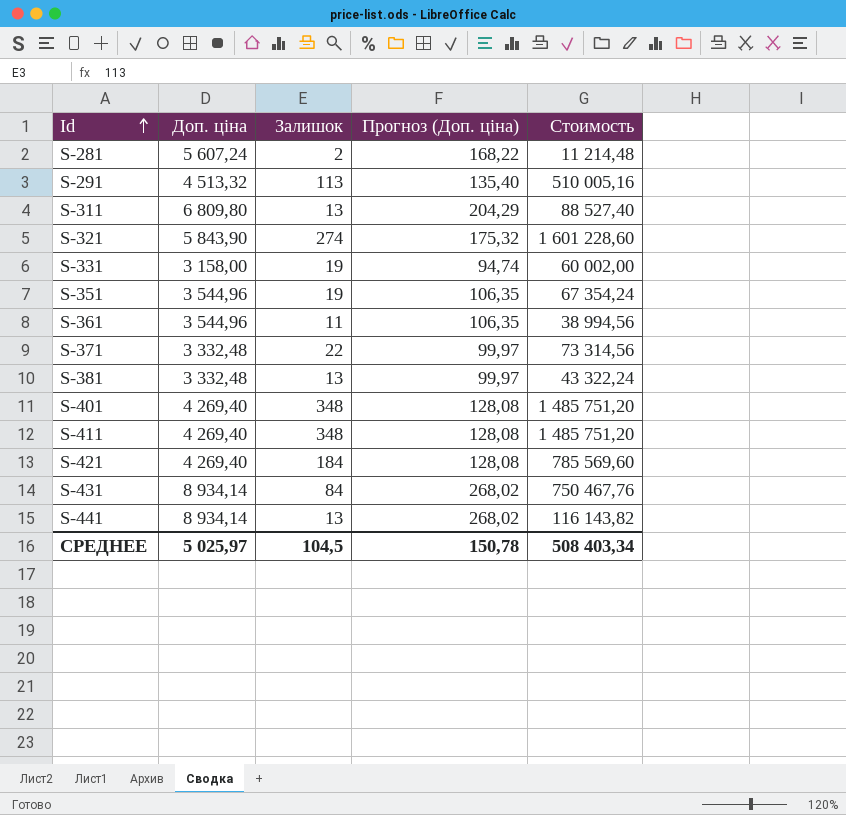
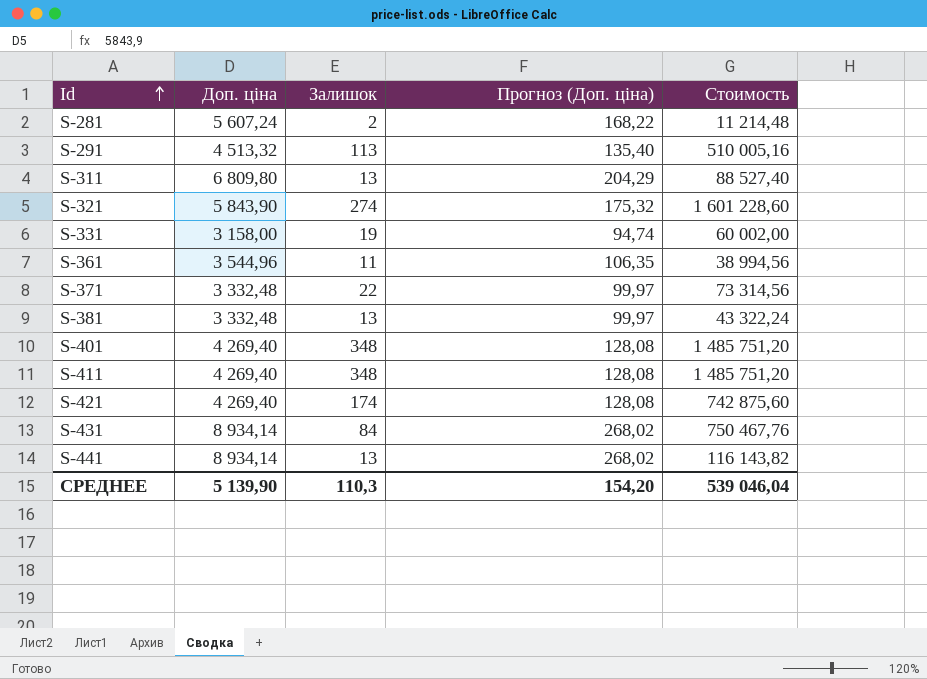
row S-351: 3 544,96 | 19 | 106,35 | 67 354,24 -> none
S-421 | Залишок: 184 -> 174
S-421 | Стоимость: 785 569,60 -> 742 875,60
СРЕДНЕЕ | Доп. ціна: 5 025,97 -> 5 139,90
СРЕДНЕЕ | Залишок: 104,5 -> 110,3
СРЕДНЕЕ | Прогноз (Доп. ціна): 150,78 -> 154,20
СРЕДНЕЕ | Стоимость: 508 403,34 -> 539 046,04

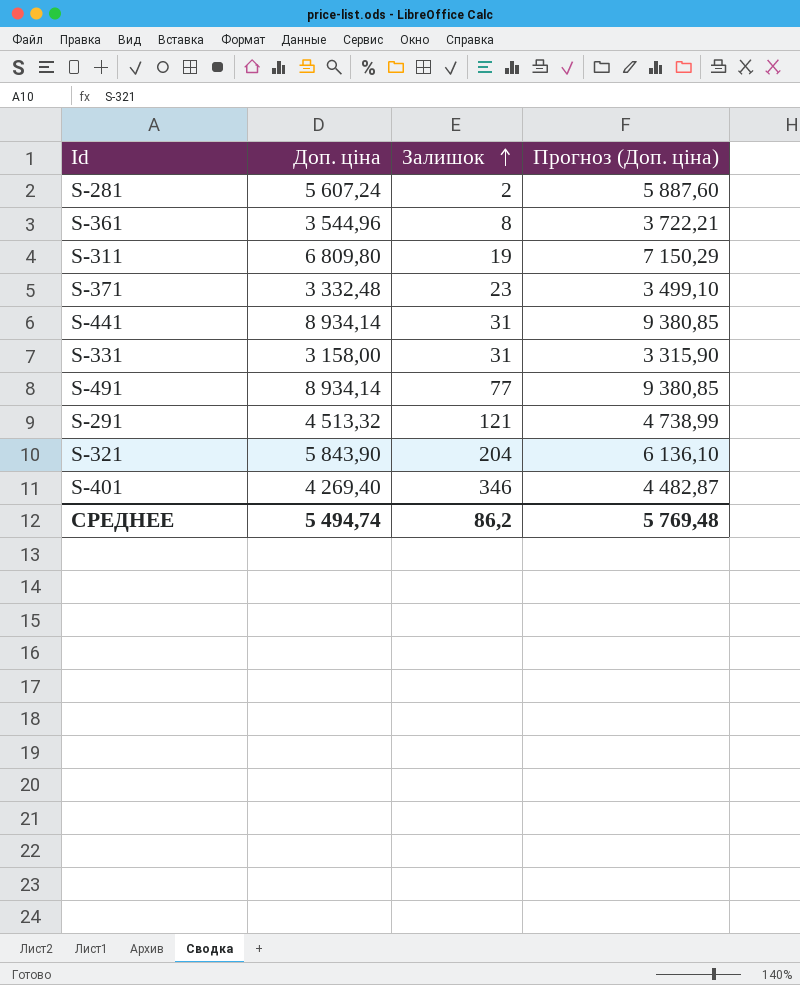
row order: Id ascending -> Залишок ascending
column Стоимость | formula: [Доп. ціна] * [Залишок] -> none
column Прогноз (Доп. ціна) | formula: [Доп. ціна] * 0,03 -> [Доп. ціна] * 1,05
row S-381: 3 332,48 | 13 | 99,97 | 43 322,24 -> none
row S-411: 4 269,40 | 348 | 128,08 | 1 485 751,20 -> none
row S-421: 4 269,40 | 174 | 128,08 | 742 875,60 -> none
row S-431: 8 934,14 | 84 | 268,02 | 750 467,76 -> none
S-361 | Залишок: 11 -> 8
S-311 | Залишок: 13 -> 19
S-371 | Залишок: 22 -> 23
S-441 | Залишок: 13 -> 31
S-331 | Залишок: 19 -> 31
row S-491: none -> 8 934,14 | 77 | 9 380,85
S-291 | Залишок: 113 -> 121
S-321 | Залишок: 274 -> 204
S-401 | Залишок: 348 -> 346
СРЕДНЕЕ | Доп. ціна: 5 139,90 -> 5 494,74
СРЕДНЕЕ | Залишок: 110,3 -> 86,2
СРЕДНЕЕ | Прогноз (Доп. ціна): 154,20 -> 5 769,48

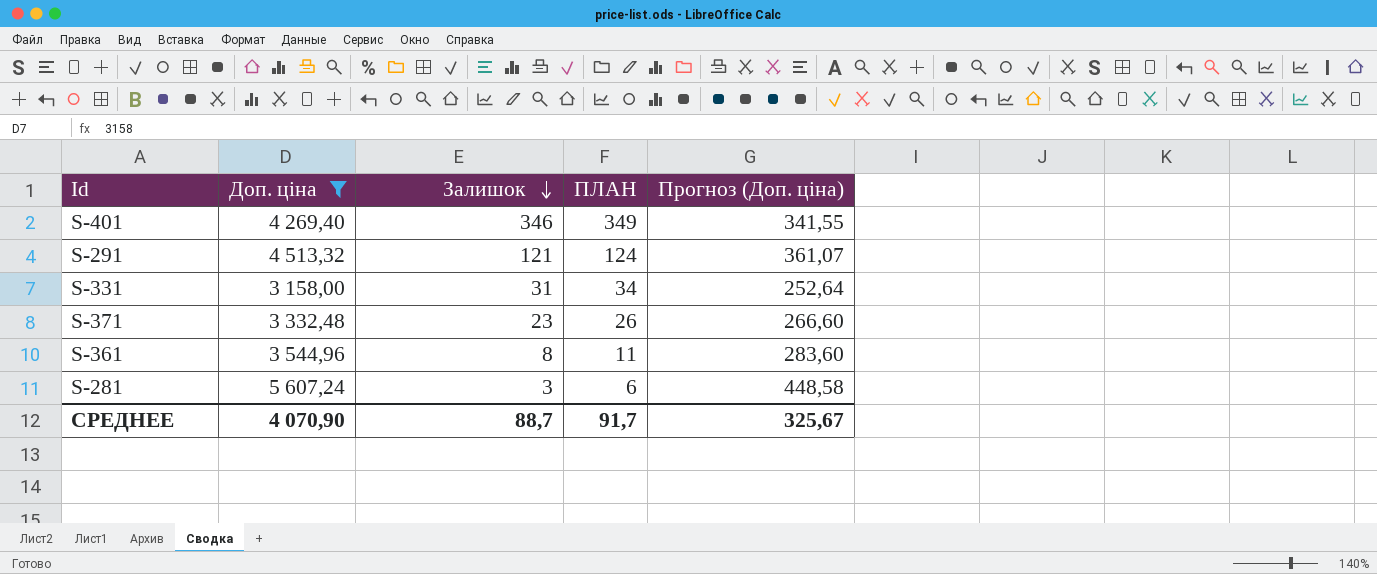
filter: none -> Доп. ціна <= 5 607,24
row order: Залишок ascending -> Залишок descending
column ПЛАН | formula: none -> [Залишок] + 3
column Прогноз (Доп. ціна) | formula: [Доп. ціна] * 1,05 -> [Доп. ціна] * 0,08
S-281 | Залишок: 2 -> 3
СРЕДНЕЕ | Доп. ціна: 5 494,74 -> 4 070,90
СРЕДНЕЕ | Залишок: 86,2 -> 88,7
СРЕДНЕЕ | Прогноз (Доп. ціна): 5 769,48 -> 325,67

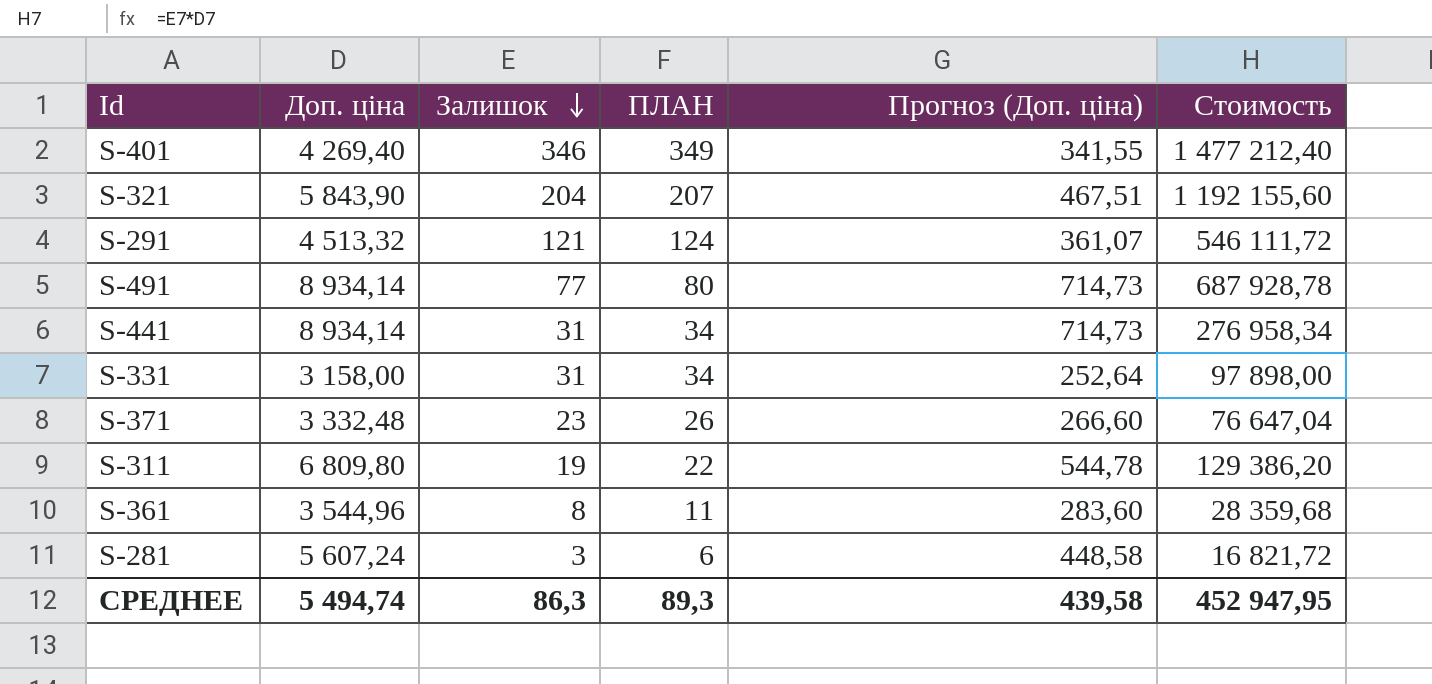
filter: Доп. ціна <= 5 607,24 -> none
column Стоимость | formula: none -> [Доп. ціна] * [Залишок]
СРЕДНЕЕ | Доп. ціна: 4 070,90 -> 5 494,74
СРЕДНЕЕ | Залишок: 88,7 -> 86,3
СРЕДНЕЕ | ПЛАН: 91,7 -> 89,3
СРЕДНЕЕ | Прогноз (Доп. ціна): 325,67 -> 439,58

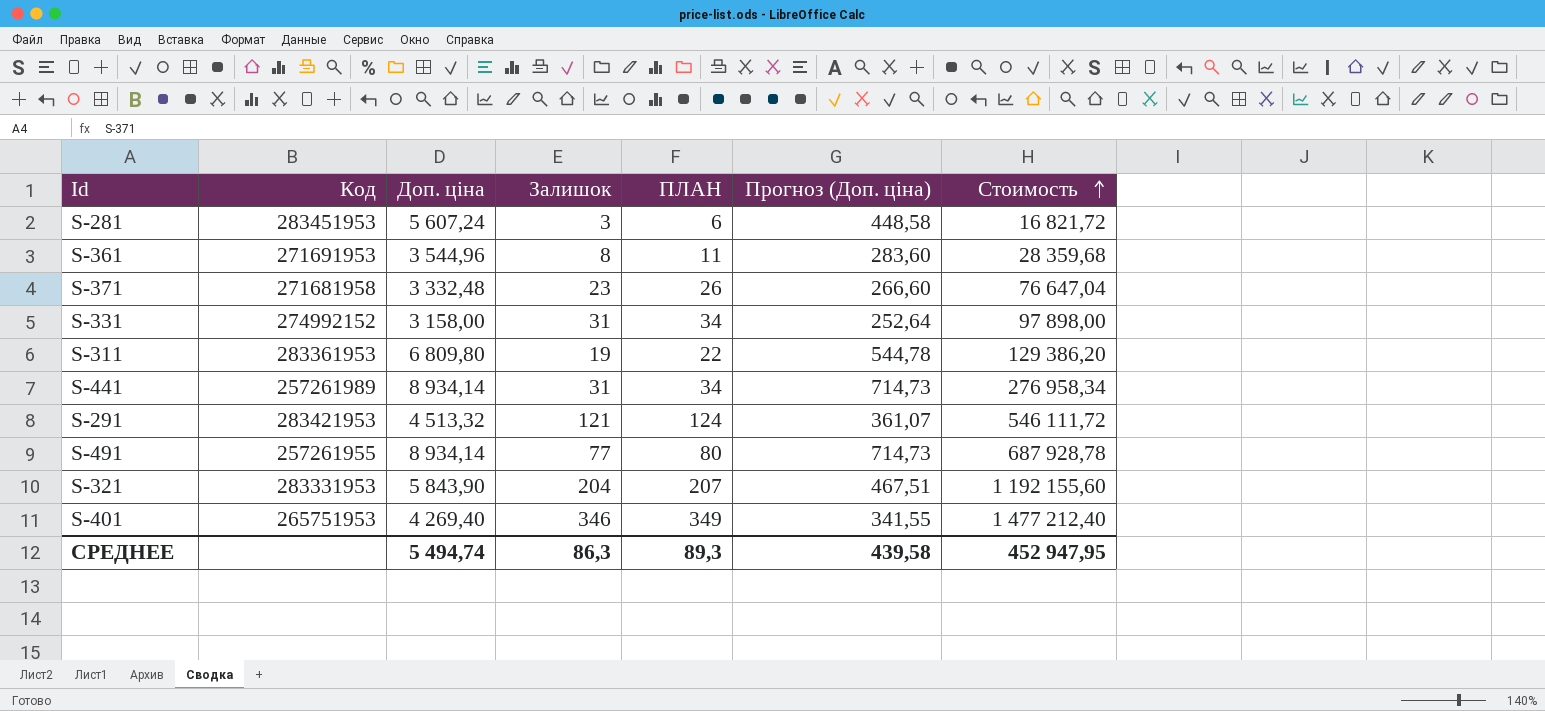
row order: Залишок descending -> Стоимость ascending
column Код | position: none -> 2

